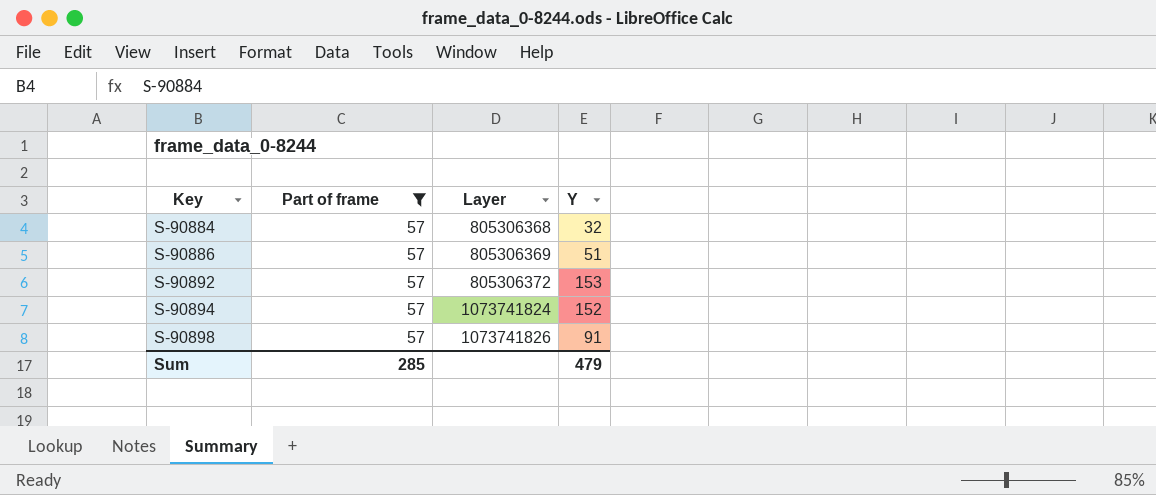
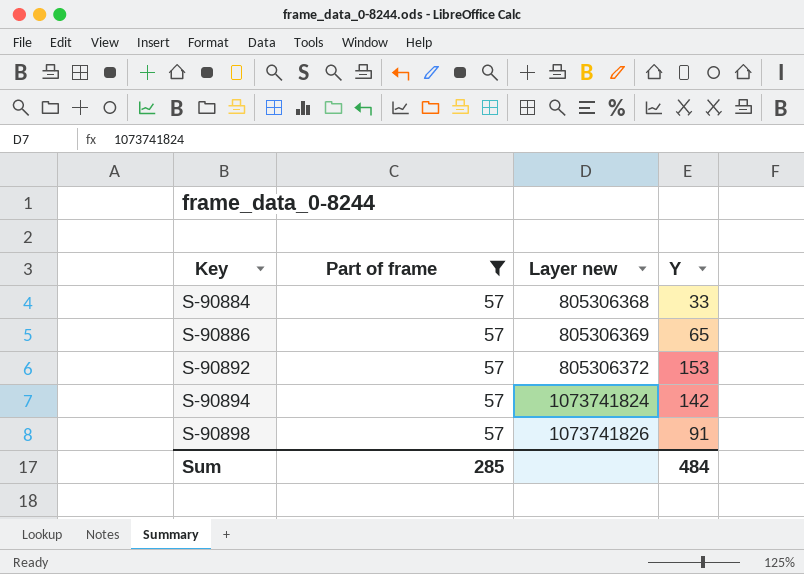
column name: Layer -> Layer new
S-90884 | Y: 32 -> 33
S-90886 | Y: 51 -> 65
S-90894 | Y: 152 -> 142
Sum | Y: 479 -> 484

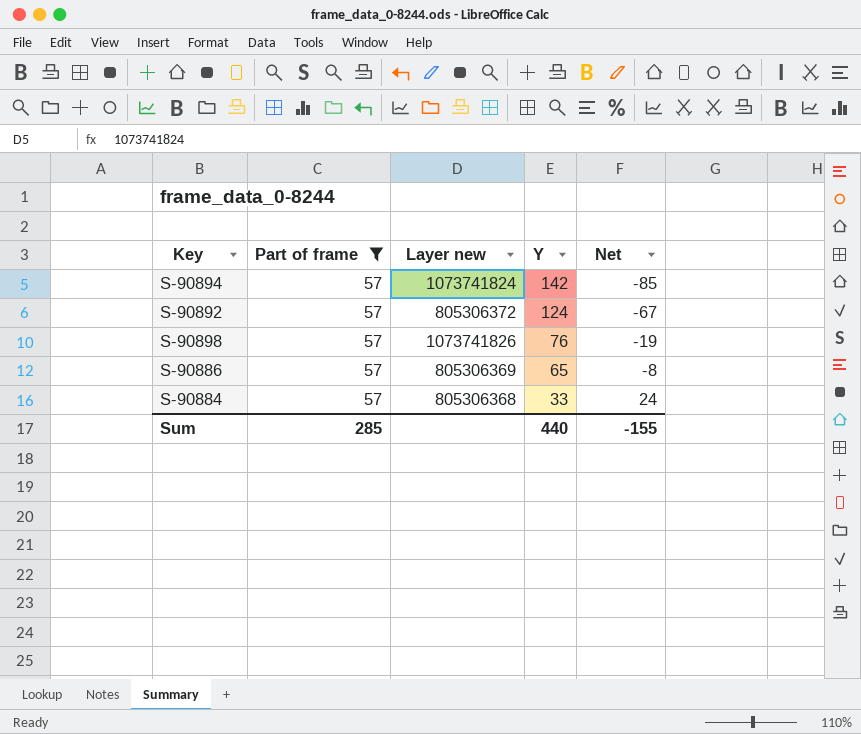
row order: Key ascending -> Y descending
column Net | formula: none -> [Part of frame] - [Y]
S-90892 | Y: 153 -> 124
S-90898 | Y: 91 -> 76
Sum | Y: 484 -> 440

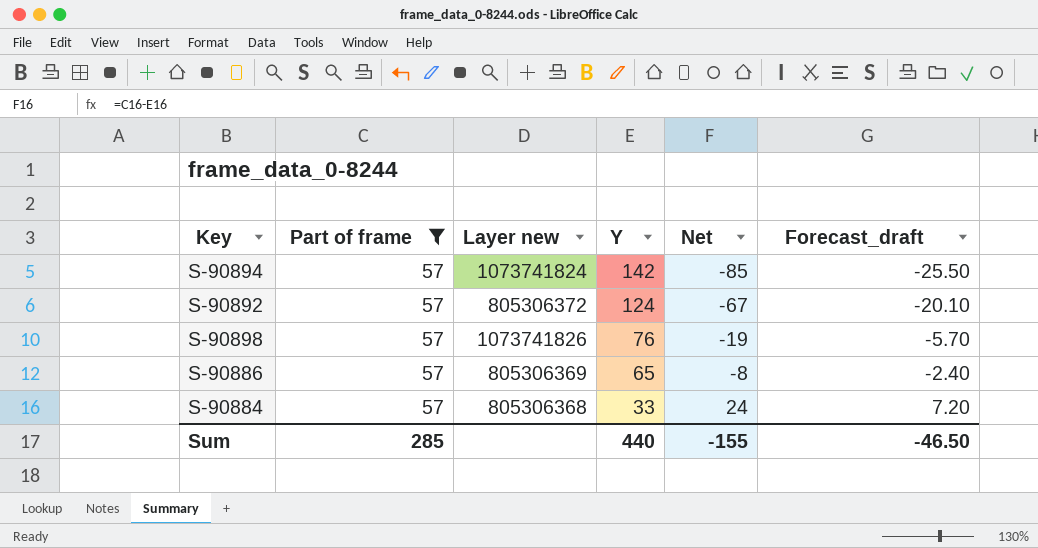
column Forecast_draft | formula: none -> [Net] * 0.3

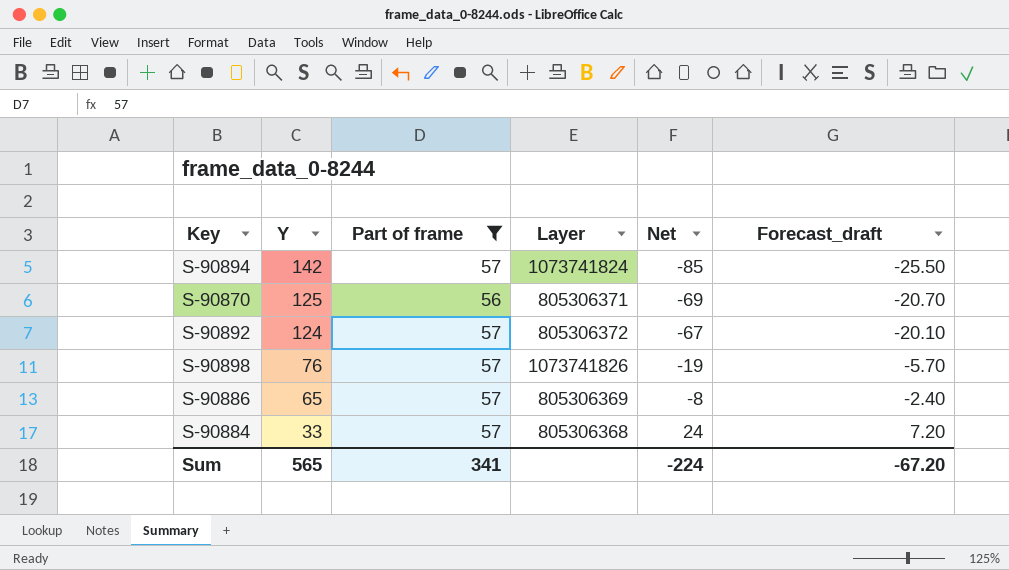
column Y | position: 4 -> 2
column name: Layer new -> Layer
row S-90870: none -> 125 | 56 | 805306371 | -69 | -20.70
Sum | Y: 440 -> 565
Sum | Part of frame: 285 -> 341
Sum | Net: -155 -> -224
Sum | Forecast_draft: -46.50 -> -67.20

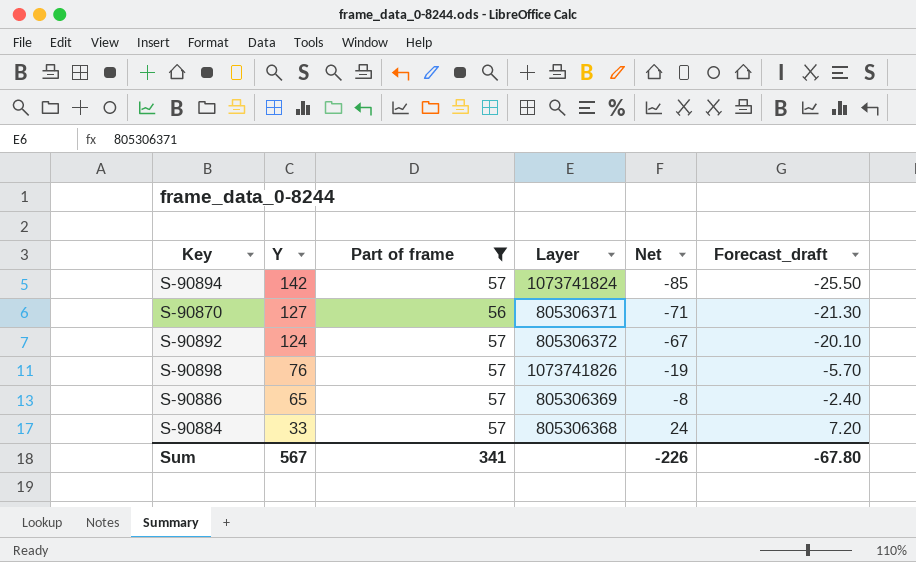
S-90870 | Y: 125 -> 127
S-90870 | Net: -69 -> -71
S-90870 | Forecast_draft: -20.70 -> -21.30
Sum | Y: 565 -> 567
Sum | Net: -224 -> -226
Sum | Forecast_draft: -67.20 -> -67.80

